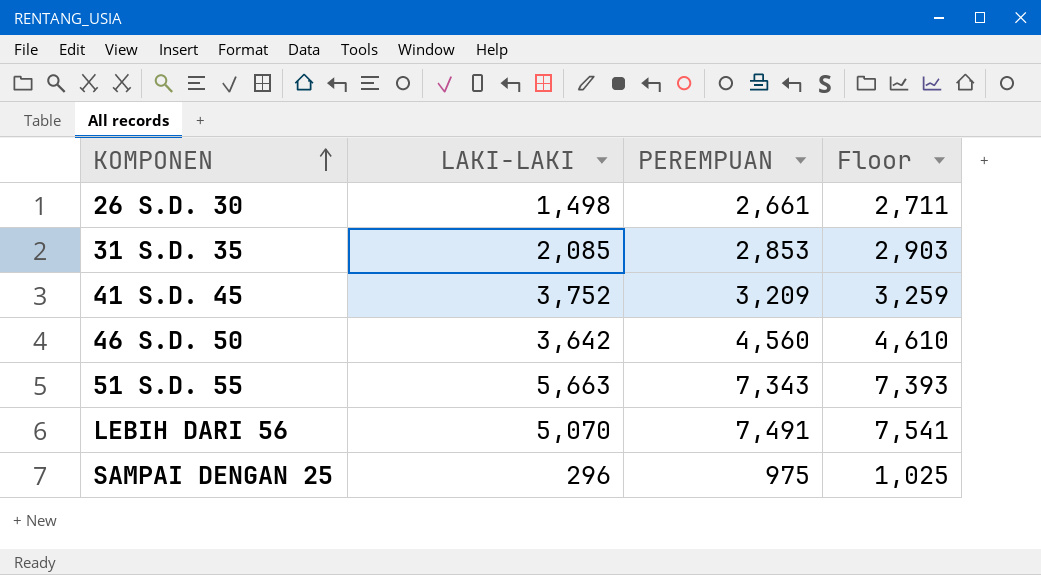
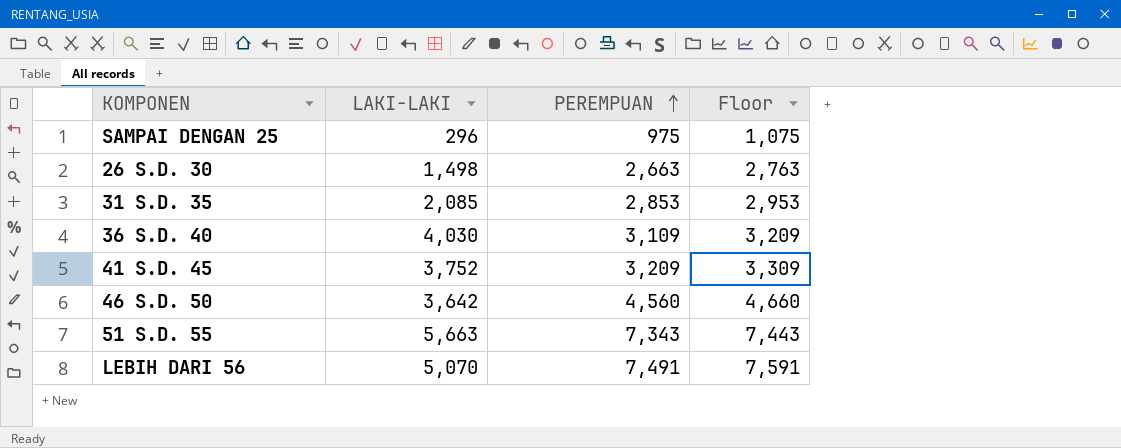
row order: KOMPONEN ascending -> PEREMPUAN ascending
column Floor | formula: [PEREMPUAN] + 50 -> [PEREMPUAN] + 100
26 S.D. 30 | PEREMPUAN: 2,661 -> 2,663
row 36 S.D. 40: none -> 4,030 | 3,109 | 3,209

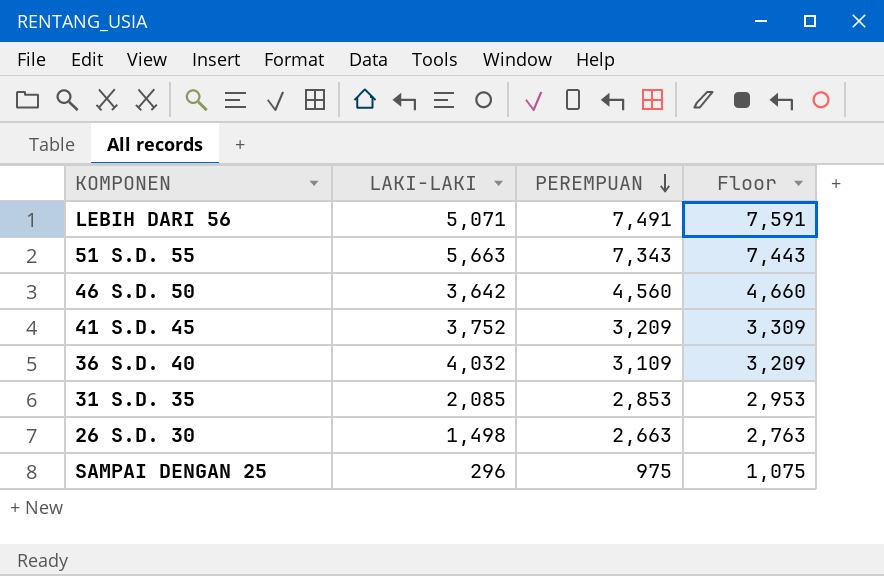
row order: PEREMPUAN ascending -> PEREMPUAN descending
LEBIH DARI 56 | LAKI-LAKI: 5,070 -> 5,071
36 S.D. 40 | LAKI-LAKI: 4,030 -> 4,032

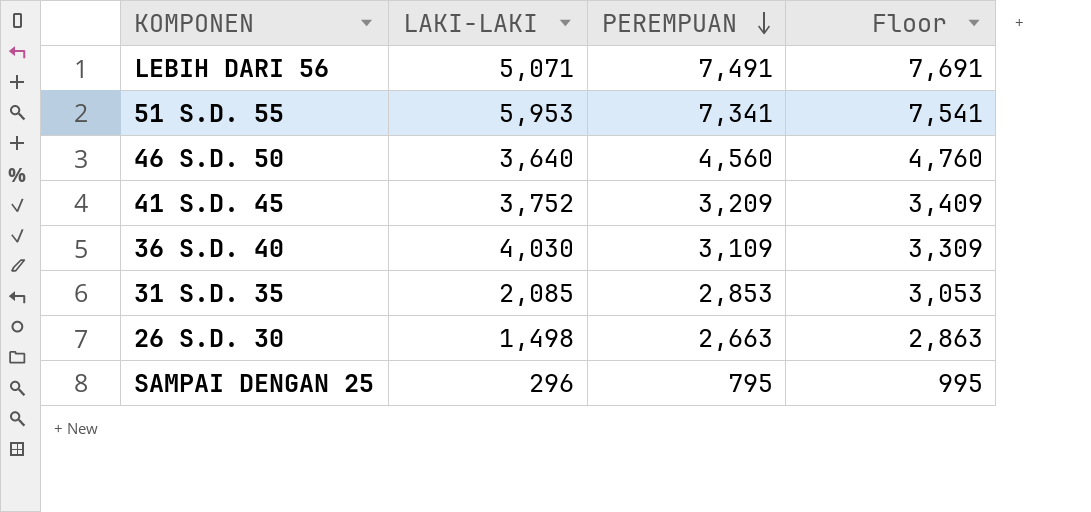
column Floor | formula: [PEREMPUAN] + 100 -> [PEREMPUAN] + 200
51 S.D. 55 | LAKI-LAKI: 5,663 -> 5,953
51 S.D. 55 | PEREMPUAN: 7,343 -> 7,341
46 S.D. 50 | LAKI-LAKI: 3,642 -> 3,640
36 S.D. 40 | LAKI-LAKI: 4,032 -> 4,030
SAMPAI DENGAN 25 | PEREMPUAN: 975 -> 795

